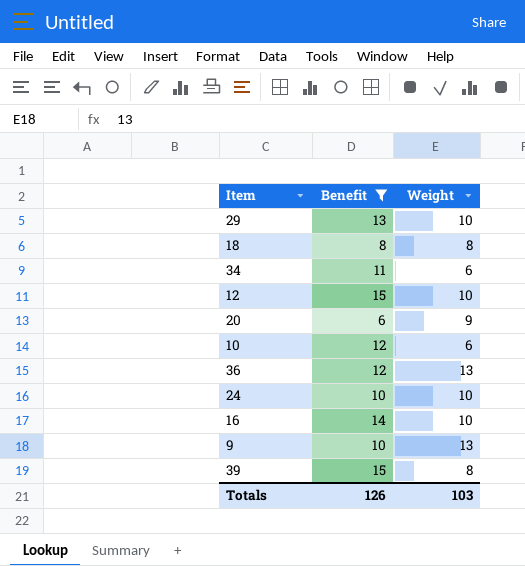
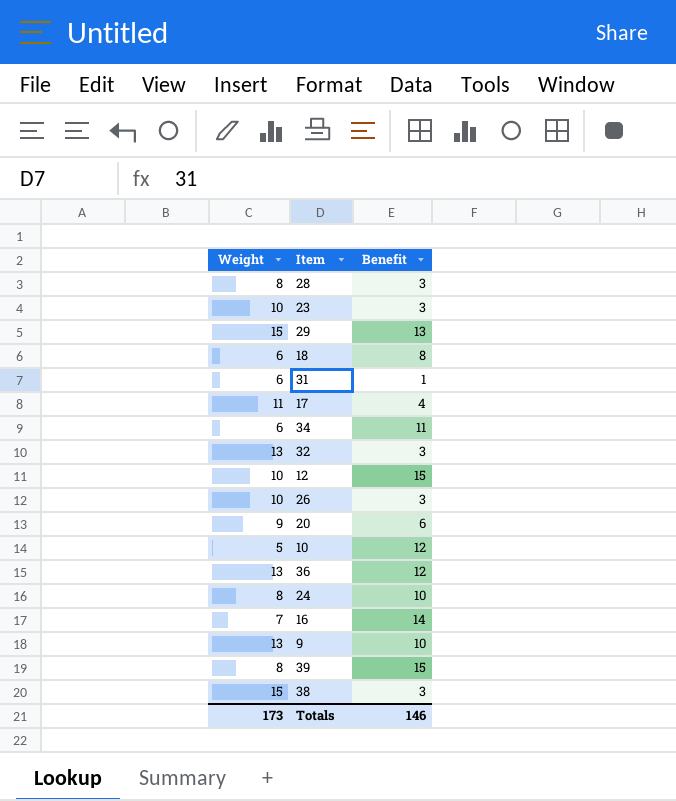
filter: Benefit >= 6 -> none
column Weight | position: 3 -> 1
29 | Weight: 10 -> 15
18 | Weight: 8 -> 6
10 | Weight: 6 -> 5
24 | Weight: 10 -> 8
16 | Weight: 10 -> 7
Totals | Weight: 103 -> 173
Totals | Benefit: 126 -> 146

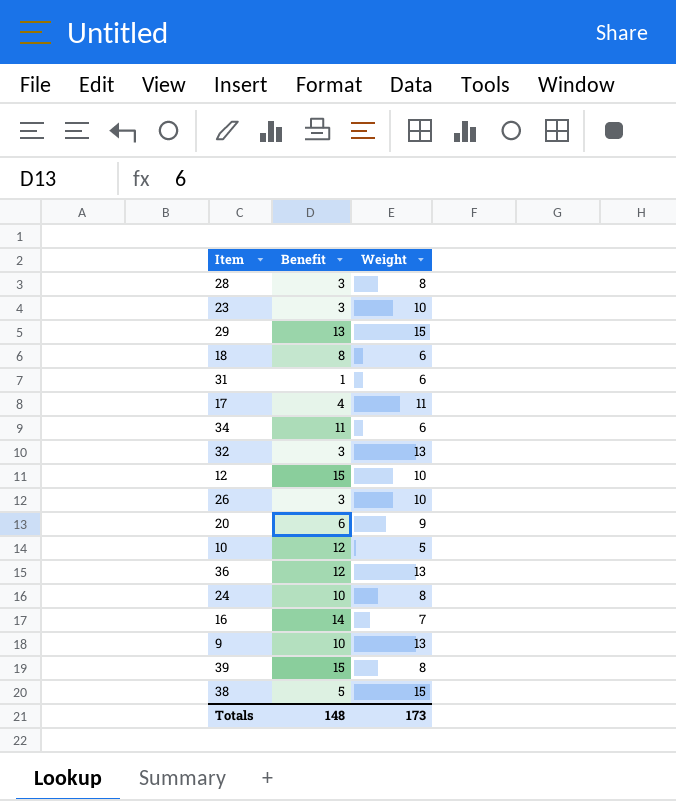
column Weight | position: 1 -> 3
38 | Benefit: 3 -> 5
Totals | Benefit: 146 -> 148

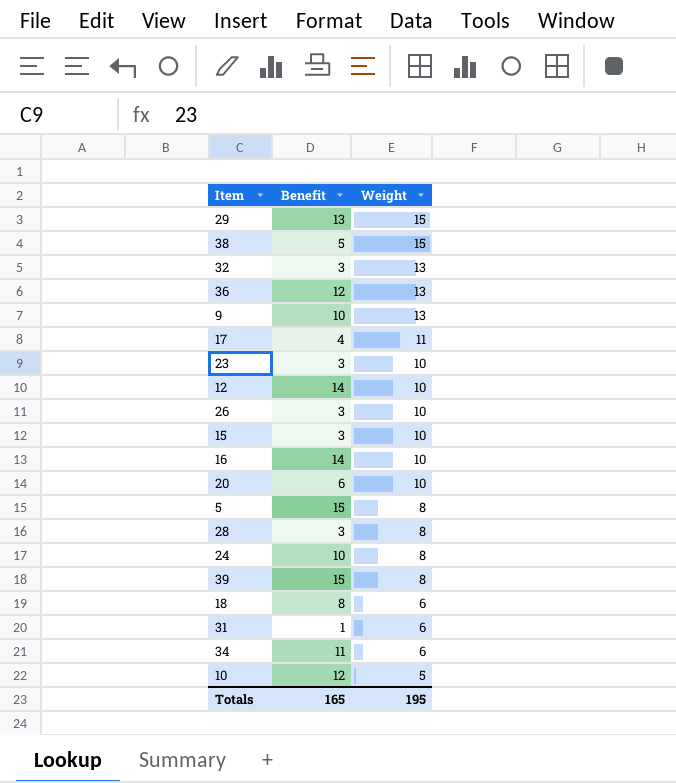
row order: none -> Weight descending
12 | Benefit: 15 -> 14
row 15: none -> 3 | 10
16 | Weight: 7 -> 10
20 | Weight: 9 -> 10
row 5: none -> 15 | 8
Totals | Benefit: 148 -> 165
Totals | Weight: 173 -> 195

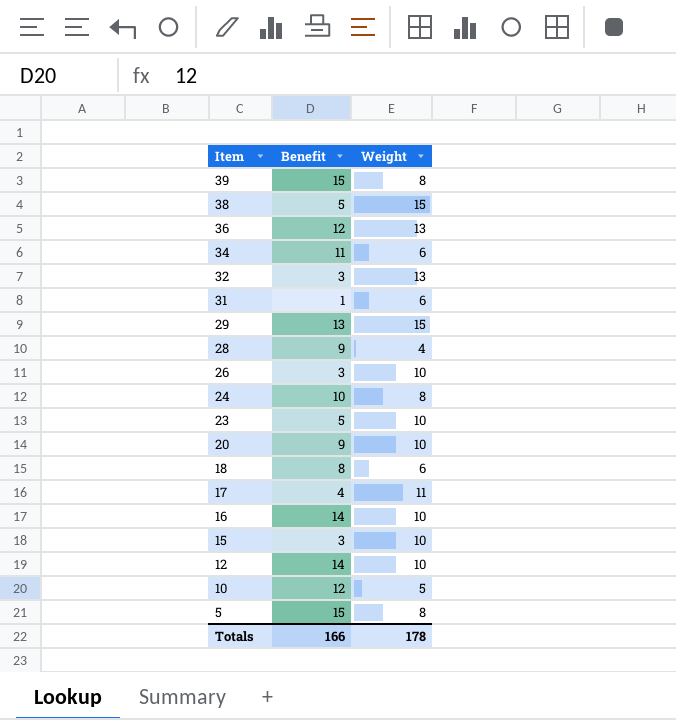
row order: Weight descending -> Item descending
row 9: 10 | 13 -> none
28 | Benefit: 3 -> 9
28 | Weight: 8 -> 4
23 | Benefit: 3 -> 5
20 | Benefit: 6 -> 9
Totals | Benefit: 165 -> 166
Totals | Weight: 195 -> 178

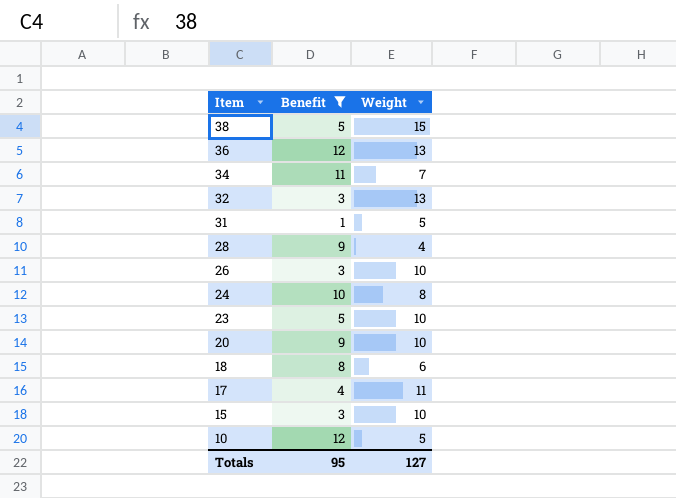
filter: none -> Benefit <= 12
34 | Weight: 6 -> 7
31 | Weight: 6 -> 5
Totals | Benefit: 166 -> 95
Totals | Weight: 178 -> 127

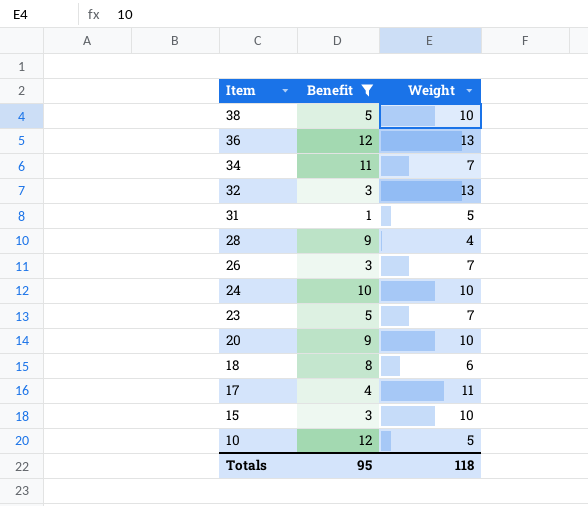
38 | Weight: 15 -> 10
26 | Weight: 10 -> 7
24 | Weight: 8 -> 10
23 | Weight: 10 -> 7
Totals | Weight: 127 -> 118

